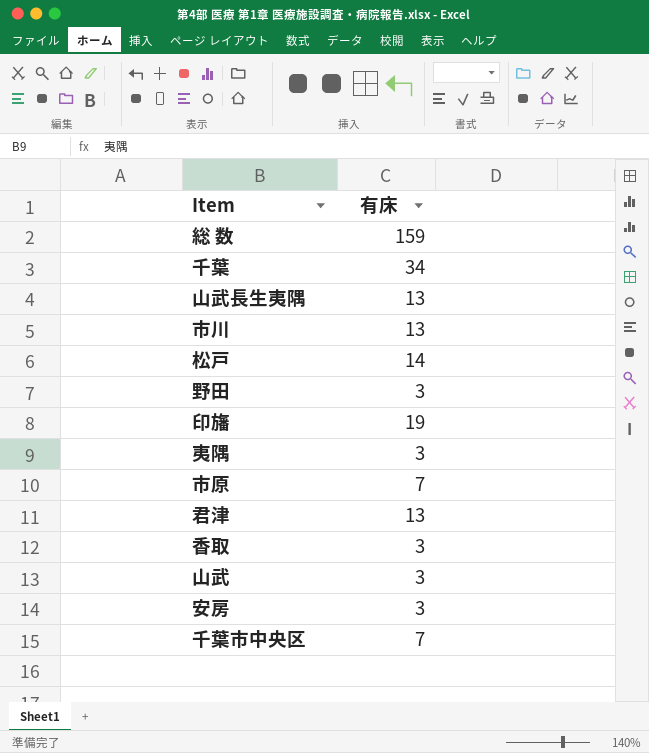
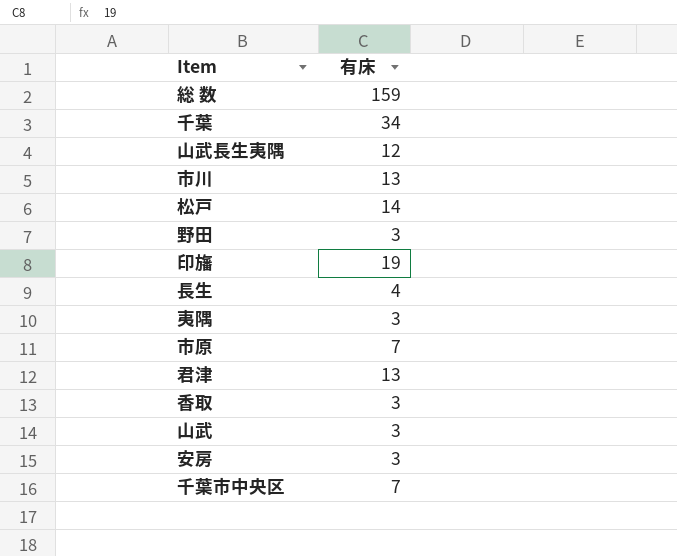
山武長生夷隅 | 有床: 13 -> 12
row 長生: none -> 4

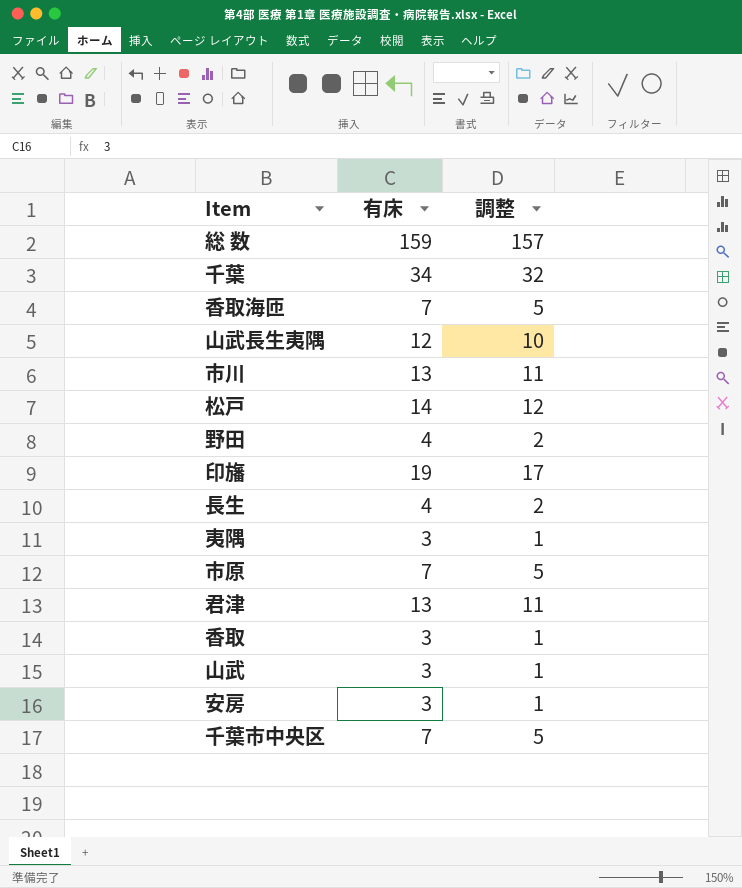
column 調整 | formula: none -> [有床] - 2
row 香取海匝: none -> 7 | 5
野田 | 有床: 3 -> 4

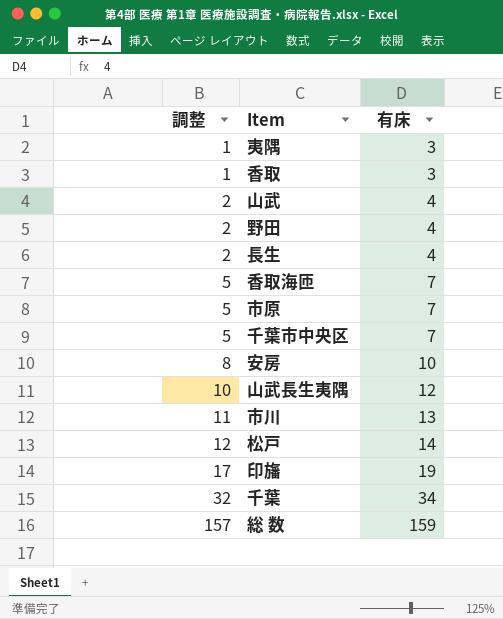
row order: none -> 調整 ascending
column 調整 | position: 3 -> 1
row 君津: 13 | 11 -> none
山武 | 調整: 1 -> 2
山武 | 有床: 3 -> 4
安房 | 調整: 1 -> 8
安房 | 有床: 3 -> 10

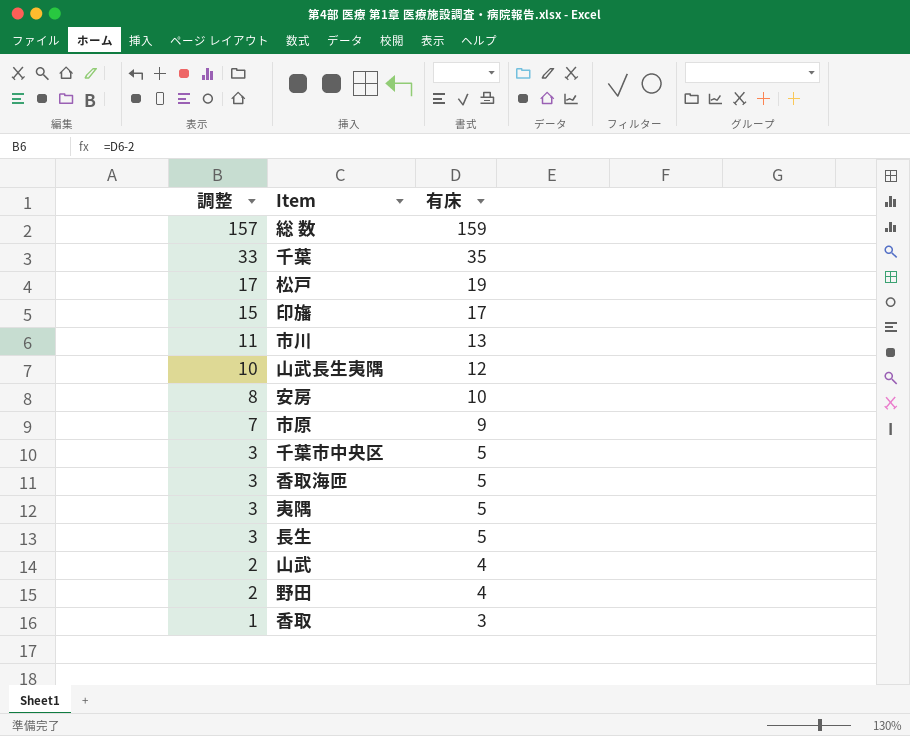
row order: 調整 ascending -> 調整 descending
千葉 | 調整: 32 -> 33
千葉 | 有床: 34 -> 35
松戸 | 調整: 12 -> 17
松戸 | 有床: 14 -> 19
印旛 | 調整: 17 -> 15
印旛 | 有床: 19 -> 17
市原 | 調整: 5 -> 7
市原 | 有床: 7 -> 9
千葉市中央区 | 調整: 5 -> 3
千葉市中央区 | 有床: 7 -> 5
香取海匝 | 調整: 5 -> 3
香取海匝 | 有床: 7 -> 5
夷隅 | 調整: 1 -> 3
夷隅 | 有床: 3 -> 5
長生 | 調整: 2 -> 3
長生 | 有床: 4 -> 5

